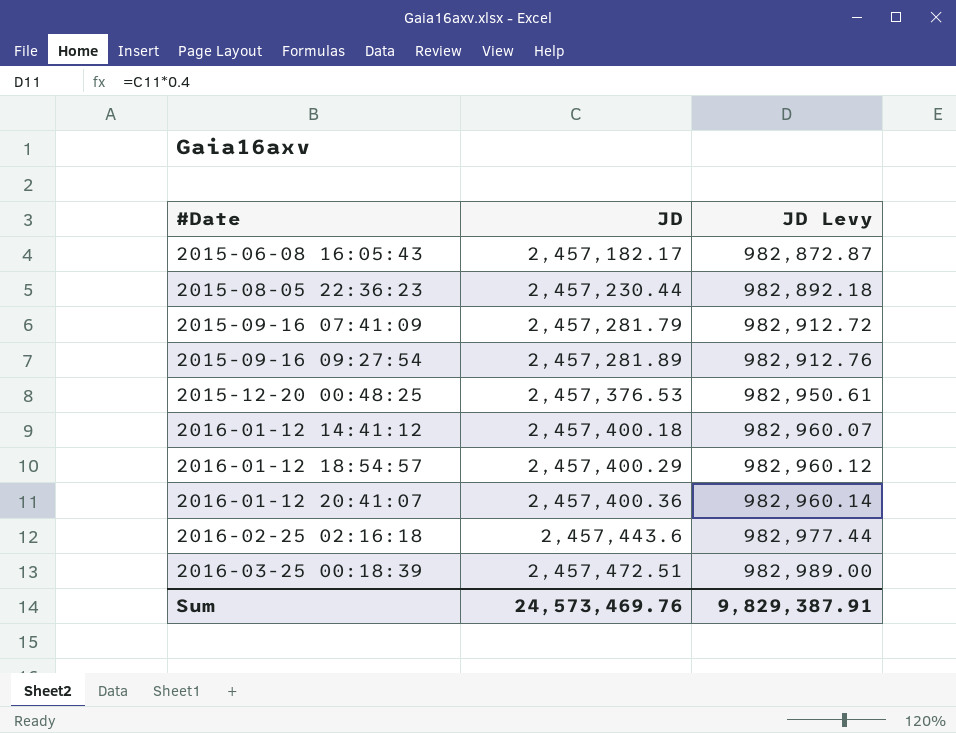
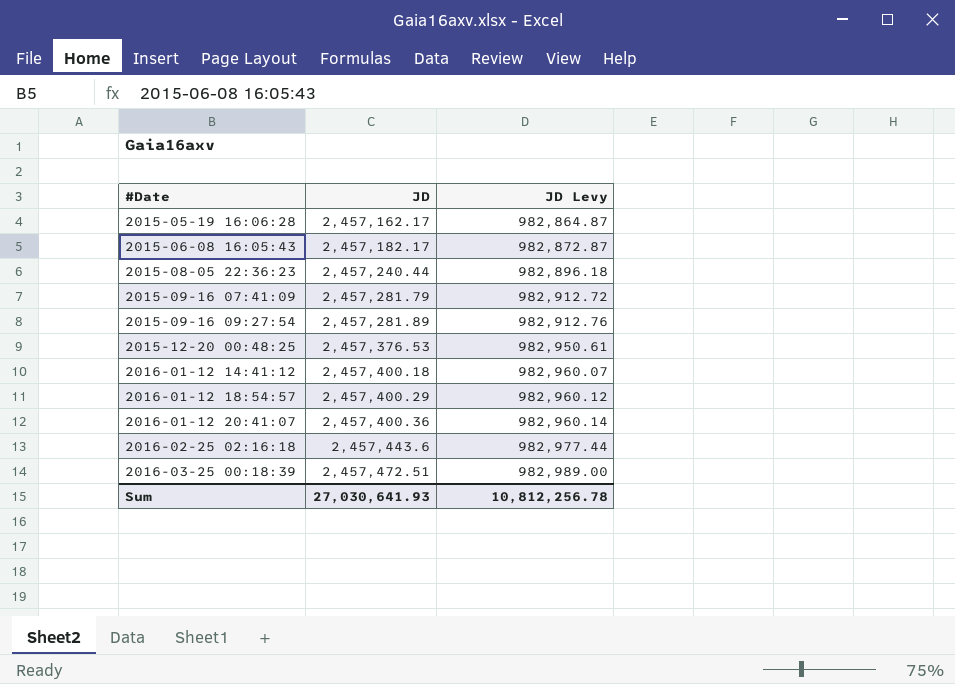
row 2015-05-19 16:06:28: none -> 2,457,162.17 | 982,864.87
2015-08-05 22:36:23 | JD: 2,457,230.44 -> 2,457,240.44
2015-08-05 22:36:23 | JD Levy: 982,892.18 -> 982,896.18
Sum | JD: 24,573,469.76 -> 27,030,641.93
Sum | JD Levy: 9,829,387.91 -> 10,812,256.78

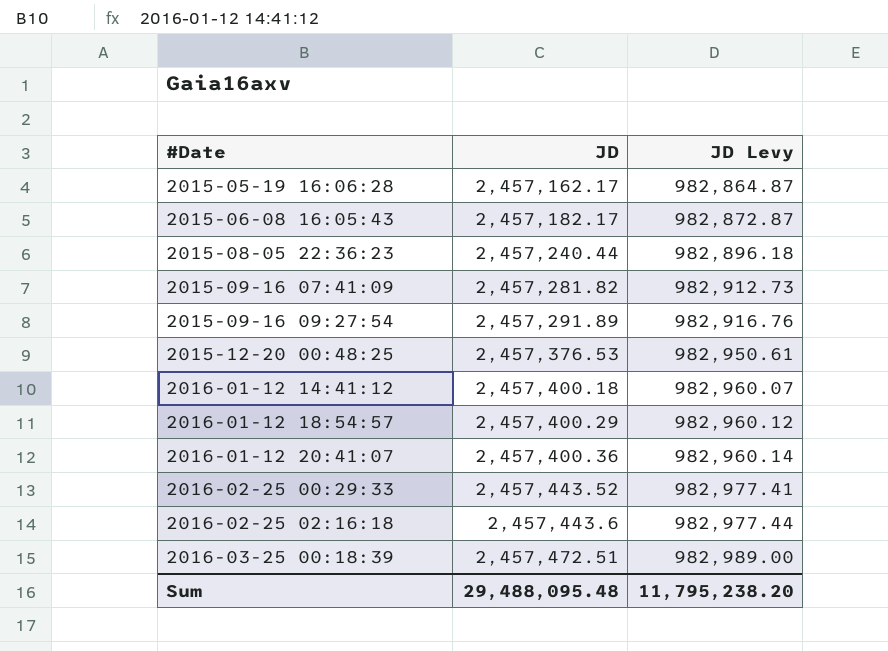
2015-09-16 07:41:09 | JD: 2,457,281.79 -> 2,457,281.82
2015-09-16 07:41:09 | JD Levy: 982,912.72 -> 982,912.73
2015-09-16 09:27:54 | JD: 2,457,281.89 -> 2,457,291.89
2015-09-16 09:27:54 | JD Levy: 982,912.76 -> 982,916.76
row 2016-02-25 00:29:33: none -> 2,457,443.52 | 982,977.41
Sum | JD: 27,030,641.93 -> 29,488,095.48
Sum | JD Levy: 10,812,256.78 -> 11,795,238.20

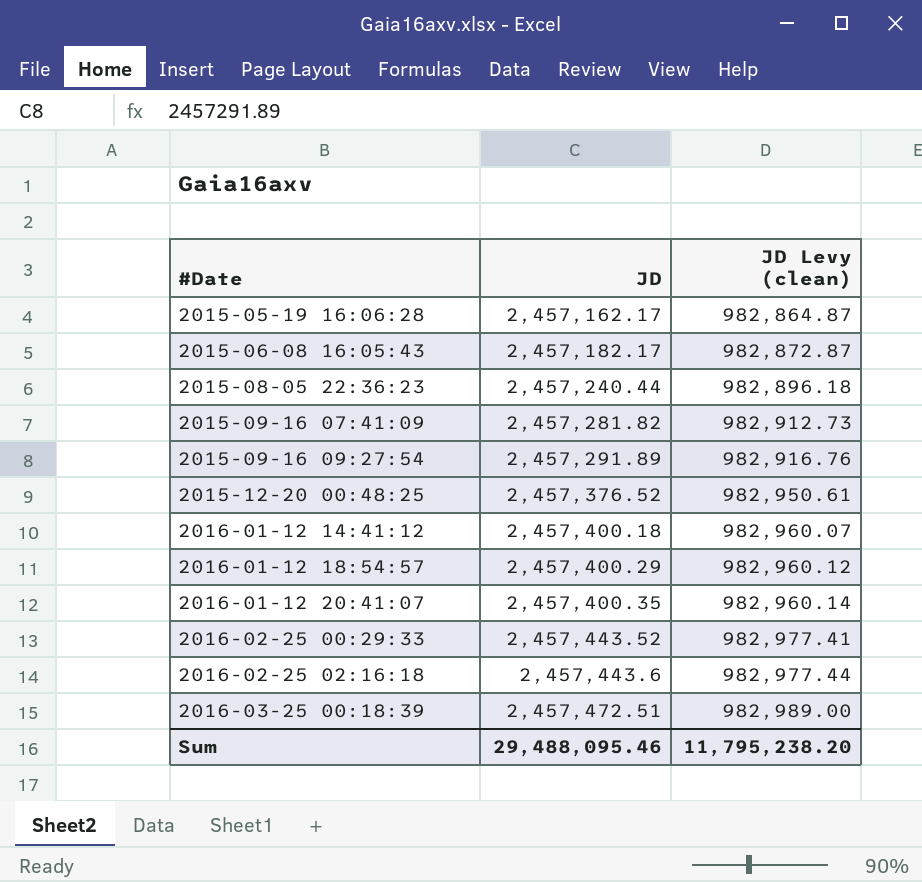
column name: JD Levy -> JD Levy (clean)
2015-12-20 00:48:25 | JD: 2,457,376.53 -> 2,457,376.52
2016-01-12 20:41:07 | JD: 2,457,400.36 -> 2,457,400.35
Sum | JD: 29,488,095.48 -> 29,488,095.46

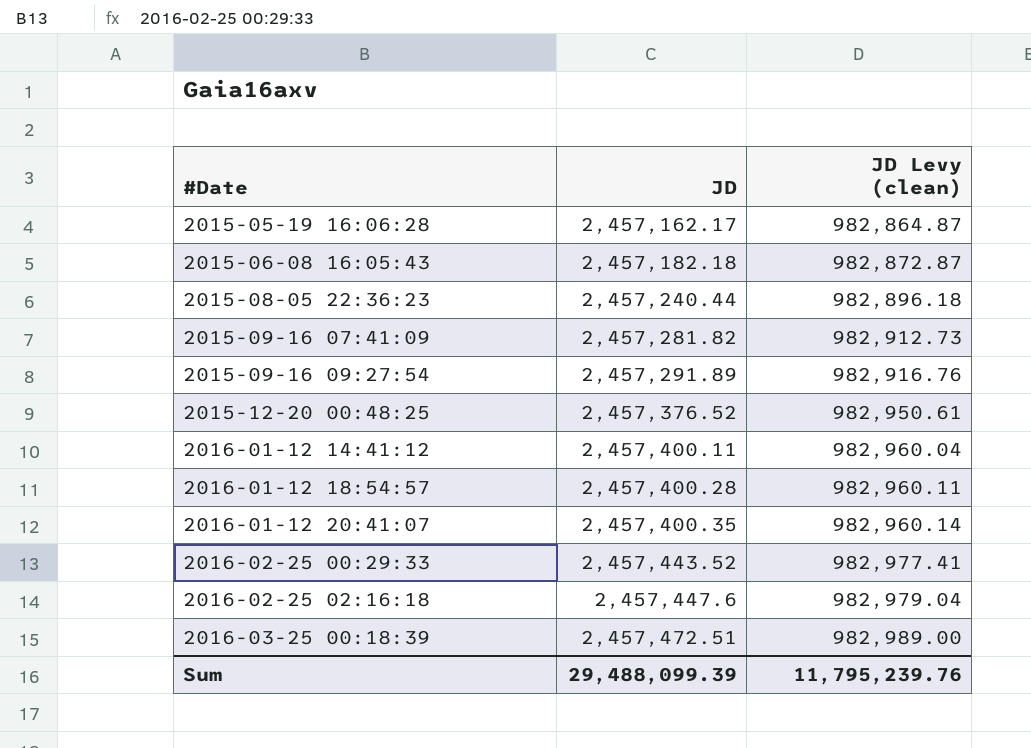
2015-06-08 16:05:43 | JD: 2,457,182.17 -> 2,457,182.18
2016-01-12 14:41:12 | JD: 2,457,400.18 -> 2,457,400.11
2016-01-12 14:41:12 | JD Levy (clean): 982,960.07 -> 982,960.04
2016-01-12 18:54:57 | JD: 2,457,400.29 -> 2,457,400.28
2016-01-12 18:54:57 | JD Levy (clean): 982,960.12 -> 982,960.11
2016-02-25 02:16:18 | JD: 2,457,443.6 -> 2,457,447.6
2016-02-25 02:16:18 | JD Levy (clean): 982,977.44 -> 982,979.04
Sum | JD: 29,488,095.46 -> 29,488,099.39
Sum | JD Levy (clean): 11,795,238.20 -> 11,795,239.76

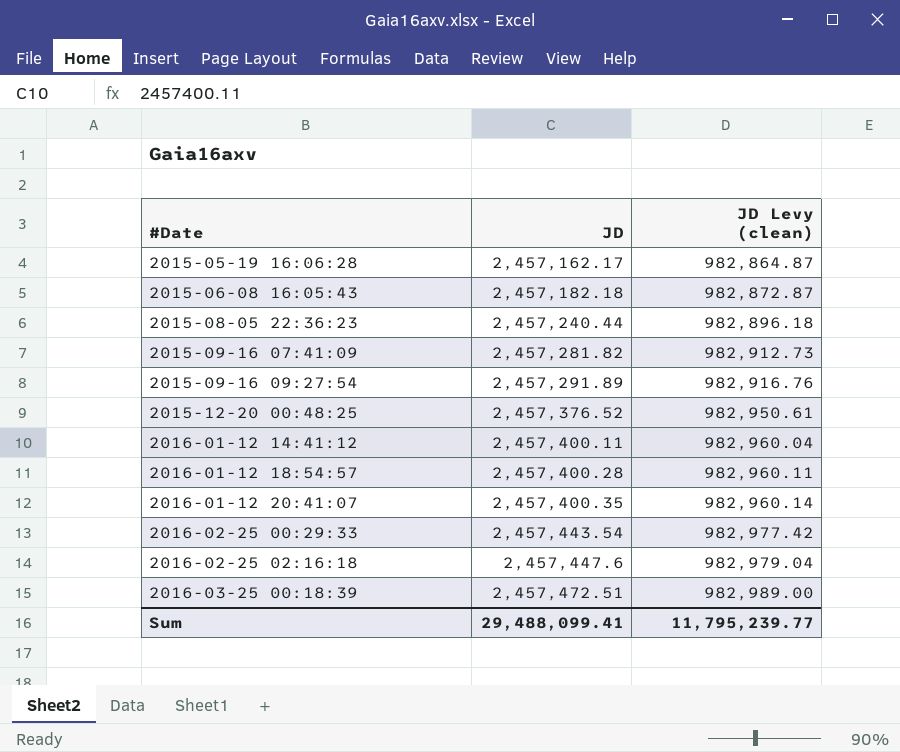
2016-02-25 00:29:33 | JD: 2,457,443.52 -> 2,457,443.54
2016-02-25 00:29:33 | JD Levy (clean): 982,977.41 -> 982,977.42
Sum | JD: 29,488,099.39 -> 29,488,099.41
Sum | JD Levy (clean): 11,795,239.76 -> 11,795,239.77

